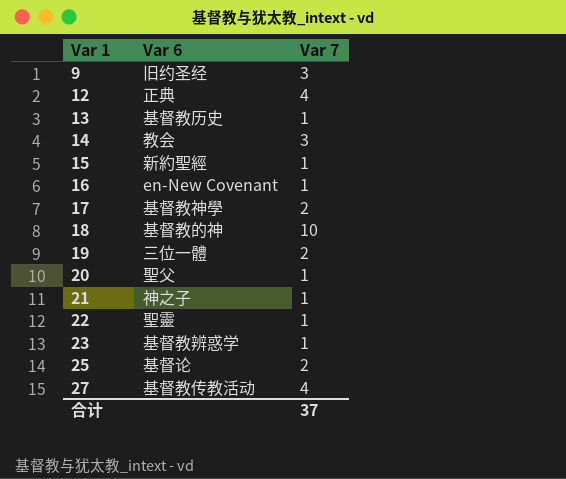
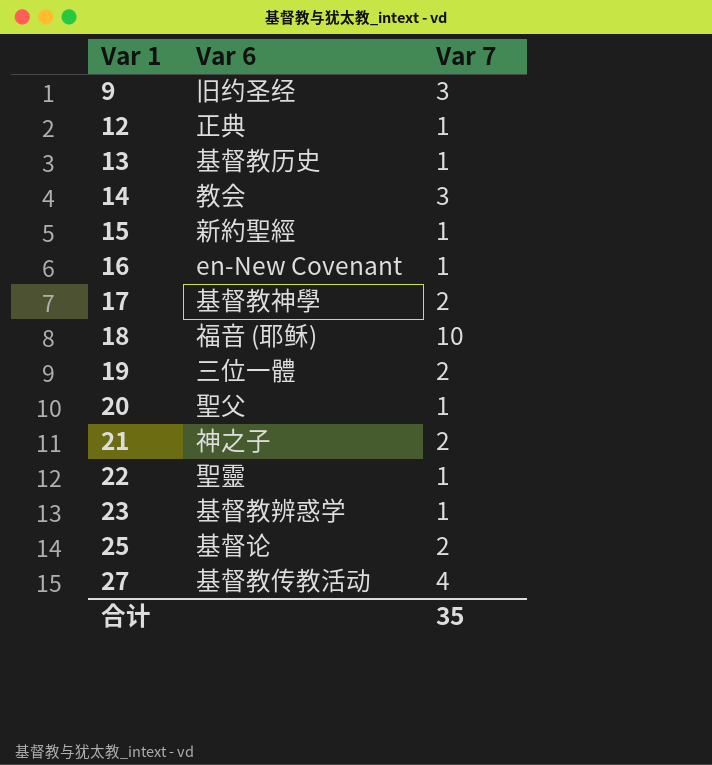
12 | Var 7: 4 -> 1
18 | Var 6: 基督教的神 -> 福音 (耶稣)
21 | Var 7: 1 -> 2
合计 | Var 7: 37 -> 35

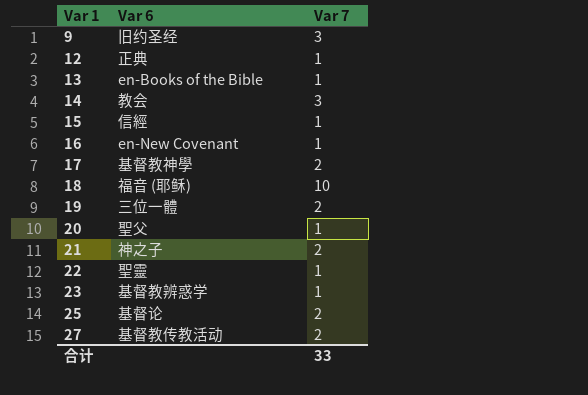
13 | Var 6: 基督教历史 -> en-Books of the Bible
15 | Var 6: 新約聖經 -> 信經
27 | Var 7: 4 -> 2
合计 | Var 7: 35 -> 33

